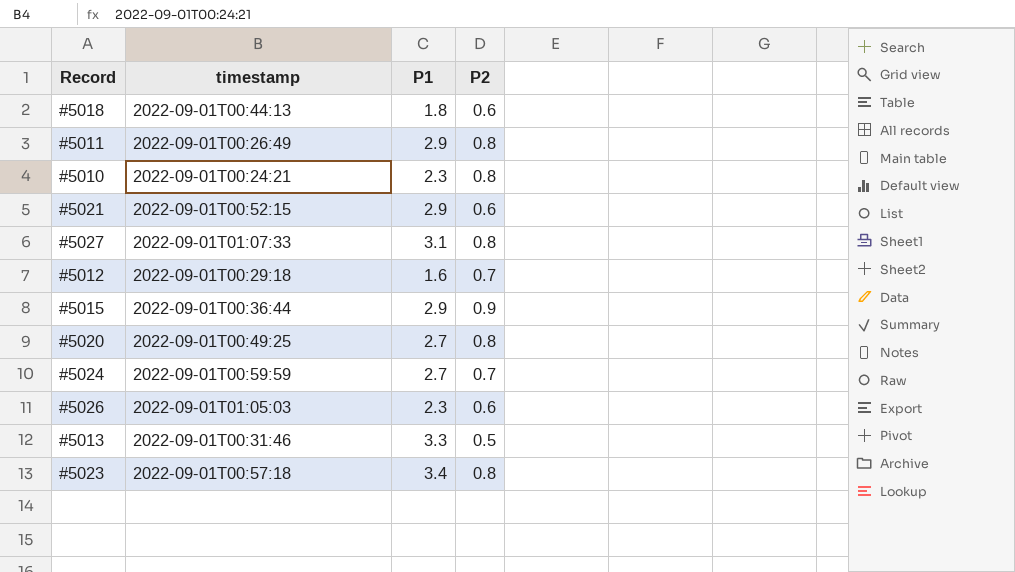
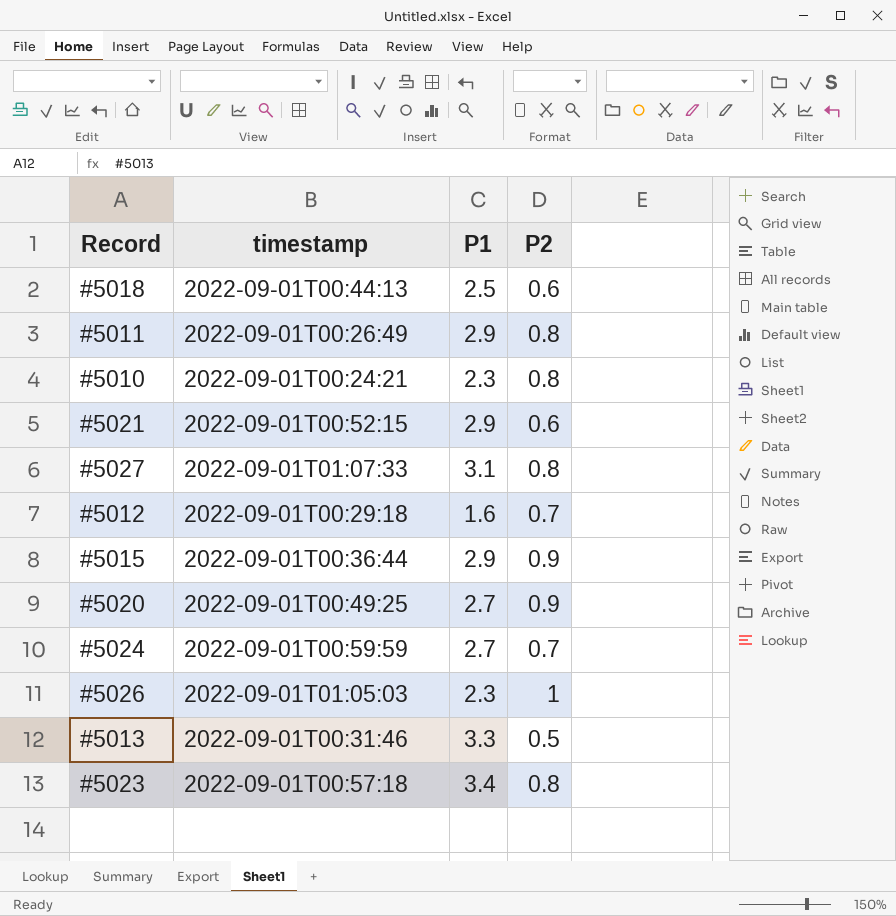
#5018 | P1: 1.8 -> 2.5
#5020 | P2: 0.8 -> 0.9
#5026 | P2: 0.6 -> 1

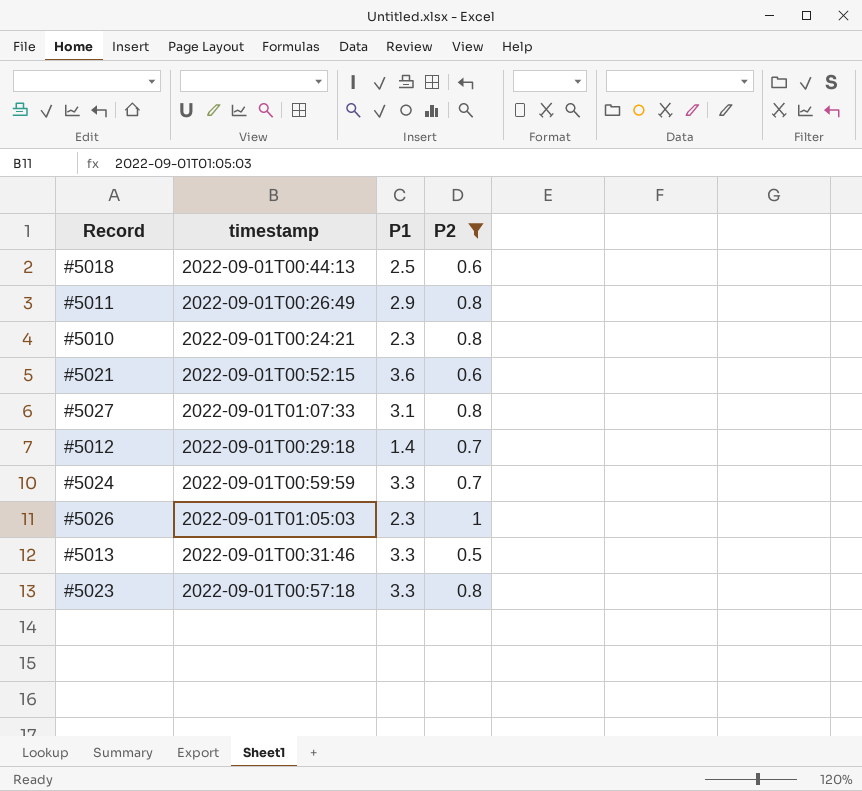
filter: none -> P2 != 0.9
#5021 | P1: 2.9 -> 3.6
#5012 | P1: 1.6 -> 1.4
#5024 | P1: 2.7 -> 3.3
#5023 | P1: 3.4 -> 3.3

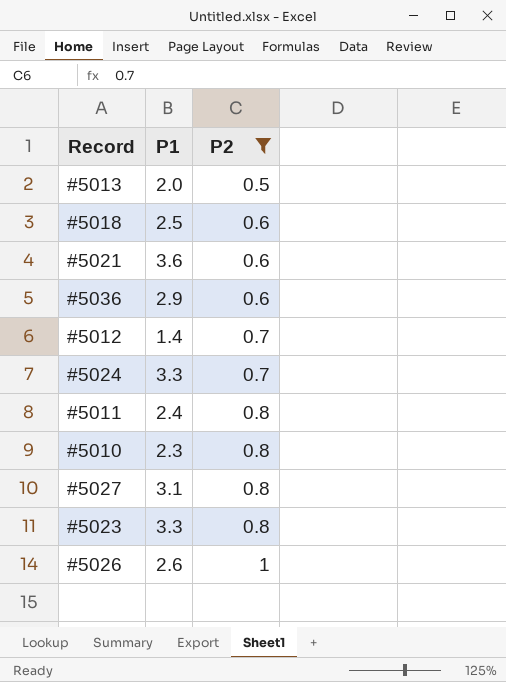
row order: none -> P2 ascending
column timestamp | position: 2 -> none
#5013 | P1: 3.3 -> 2.0
row #5036: none -> 2.9 | 0.6
#5011 | P1: 2.9 -> 2.4
#5026 | P1: 2.3 -> 2.6

